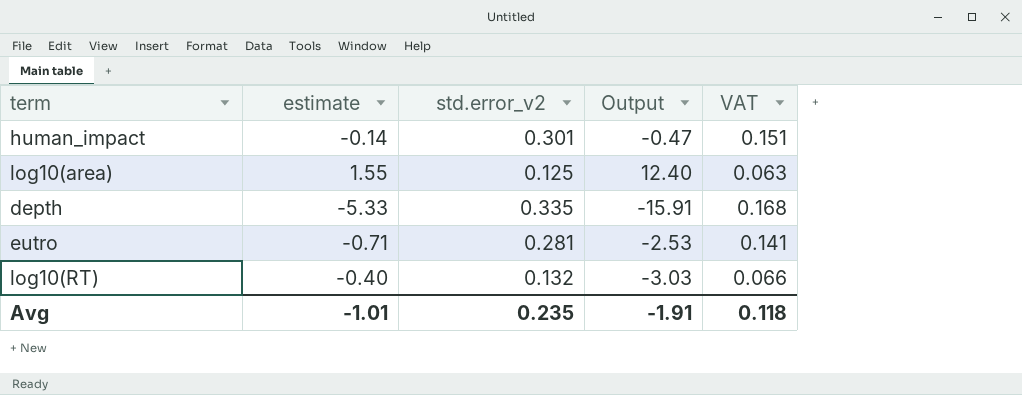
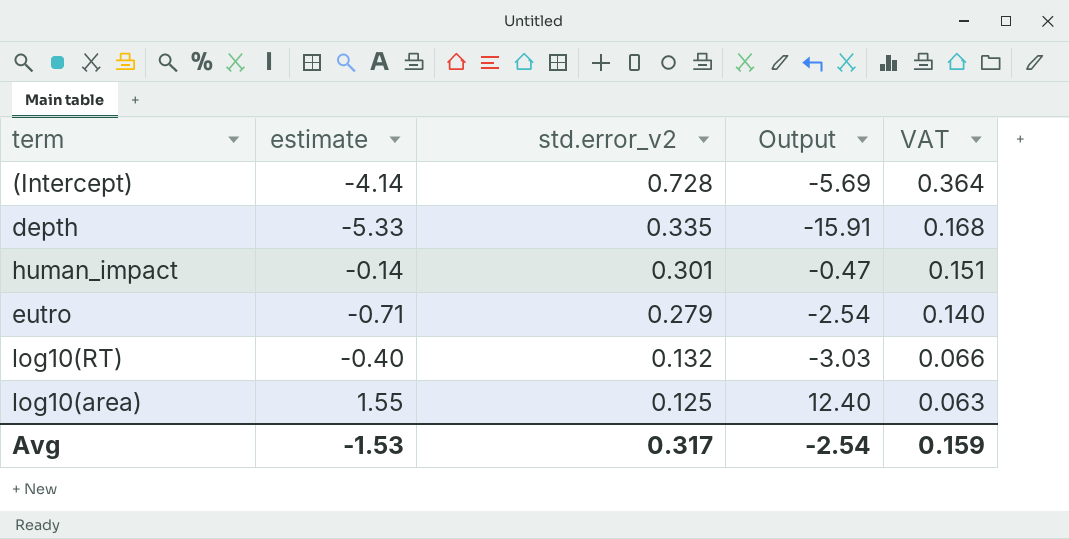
row order: none -> std.error_v2 descending
row (Intercept): none -> -4.14 | 0.728 | -5.69 | 0.364
eutro | std.error_v2: 0.281 -> 0.279
eutro | Output: -2.53 -> -2.54
eutro | VAT: 0.141 -> 0.140
Avg | estimate: -1.01 -> -1.53
Avg | std.error_v2: 0.235 -> 0.317
Avg | Output: -1.91 -> -2.54
Avg | VAT: 0.118 -> 0.159

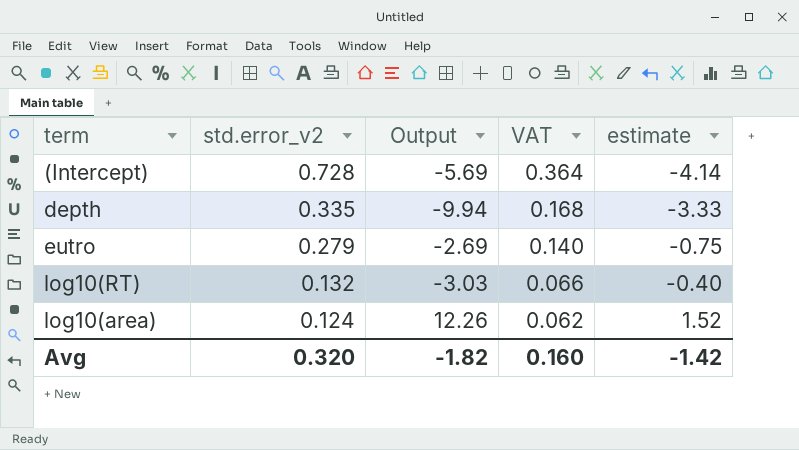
column estimate | position: 2 -> 5
row human_impact: -0.14 | 0.301 | -0.47 | 0.151 -> none
depth | Output: -15.91 -> -9.94
depth | estimate: -5.33 -> -3.33
eutro | Output: -2.54 -> -2.69
eutro | estimate: -0.71 -> -0.75
log10(area) | std.error_v2: 0.125 -> 0.124
log10(area) | Output: 12.40 -> 12.26
log10(area) | VAT: 0.063 -> 0.062
log10(area) | estimate: 1.55 -> 1.52
Avg | std.error_v2: 0.317 -> 0.320
Avg | Output: -2.54 -> -1.82
Avg | VAT: 0.159 -> 0.160
Avg | estimate: -1.53 -> -1.42

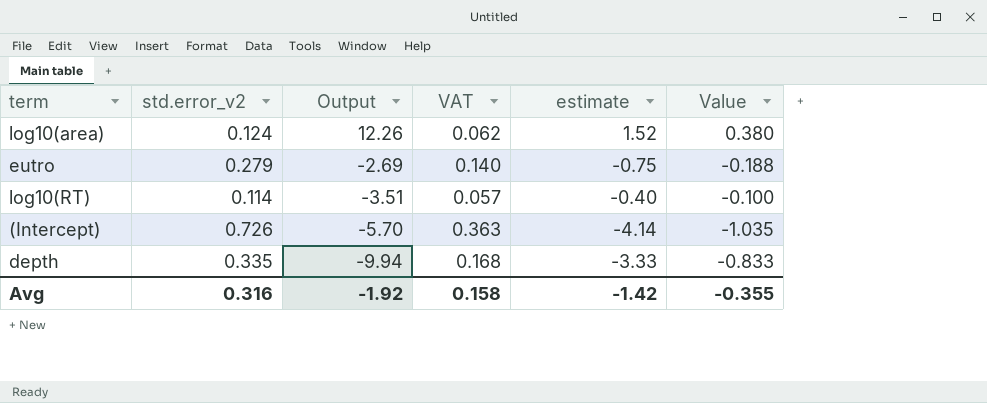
row order: std.error_v2 descending -> Output descending
column Value | formula: none -> [estimate] * 0.25
log10(RT) | std.error_v2: 0.132 -> 0.114
log10(RT) | Output: -3.03 -> -3.51
log10(RT) | VAT: 0.066 -> 0.057
(Intercept) | std.error_v2: 0.728 -> 0.726
(Intercept) | Output: -5.69 -> -5.70
(Intercept) | VAT: 0.364 -> 0.363
Avg | std.error_v2: 0.320 -> 0.316
Avg | Output: -1.82 -> -1.92
Avg | VAT: 0.160 -> 0.158

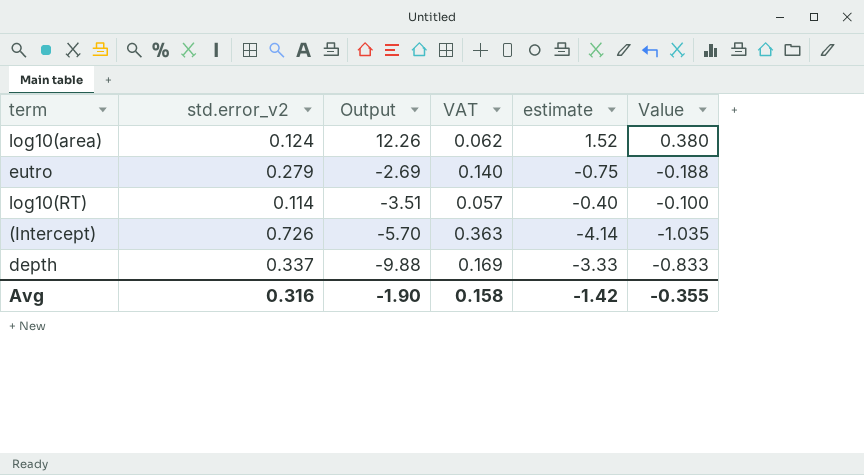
depth | std.error_v2: 0.335 -> 0.337
depth | Output: -9.94 -> -9.88
depth | VAT: 0.168 -> 0.169
Avg | Output: -1.92 -> -1.90

